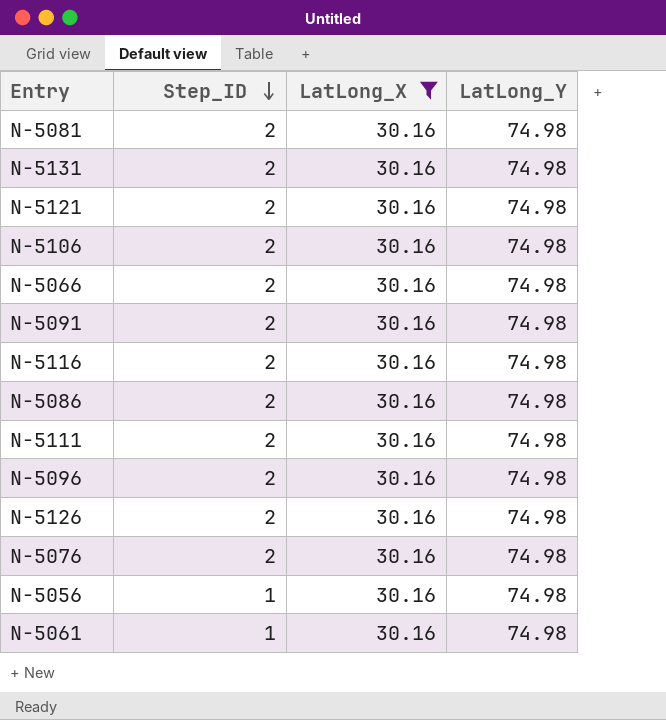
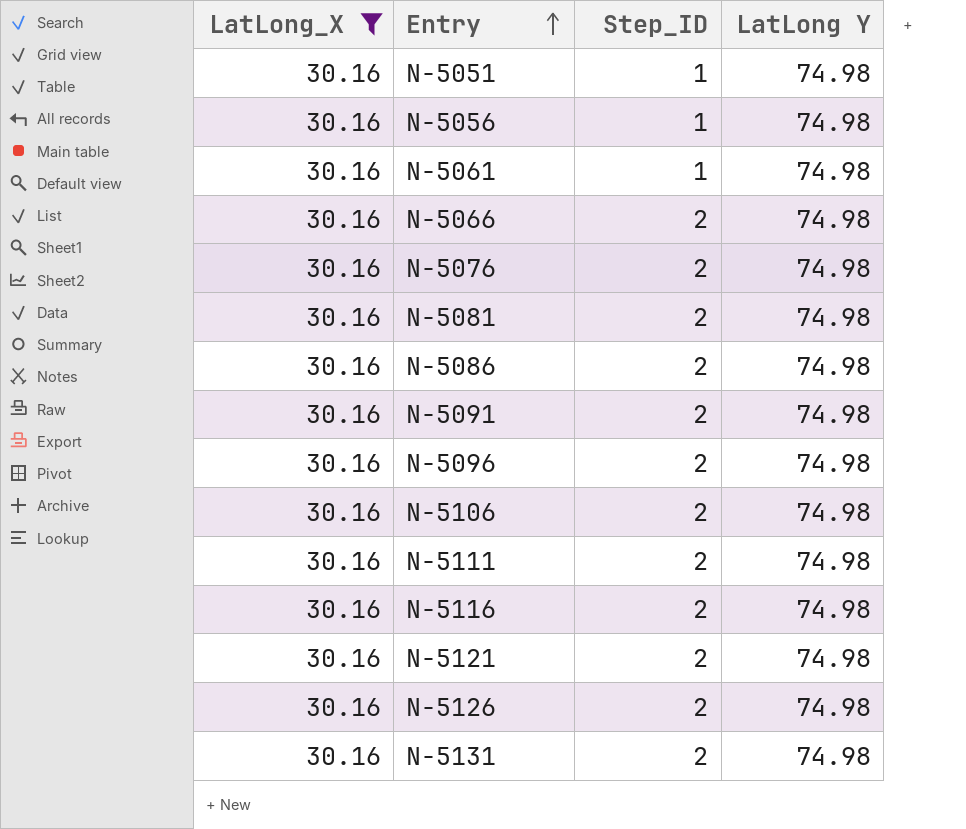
row order: Step_ID descending -> Entry ascending
column LatLong_X | position: 3 -> 1
column name: LatLong_Y -> LatLong Y
row N-5051: none -> 30.16 | 1 | 74.98

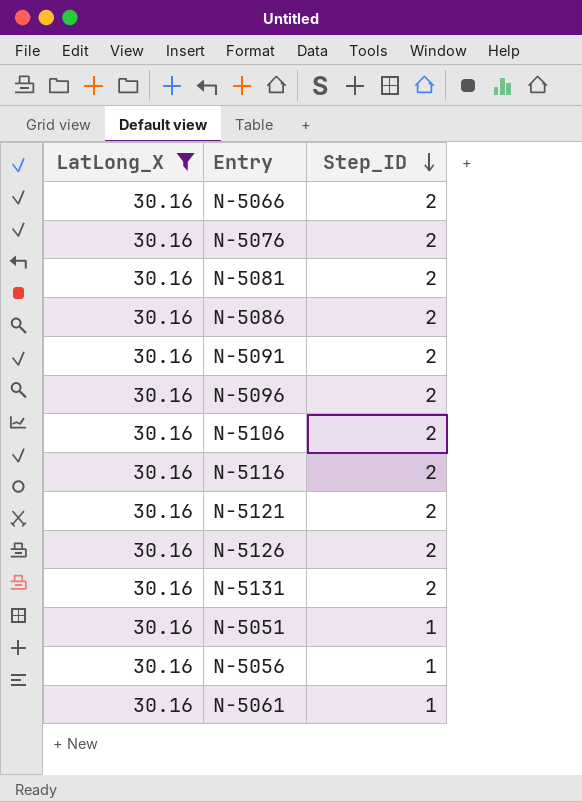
row order: Entry ascending -> Step_ID descending
column LatLong Y | position: 4 -> none
row N-5111: 30.16 | 2 | 74.98 -> none

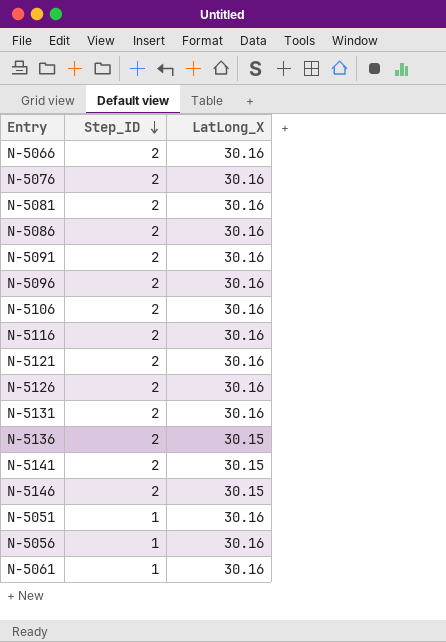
filter: LatLong_X = 30.16 -> none
column LatLong_X | position: 1 -> 3

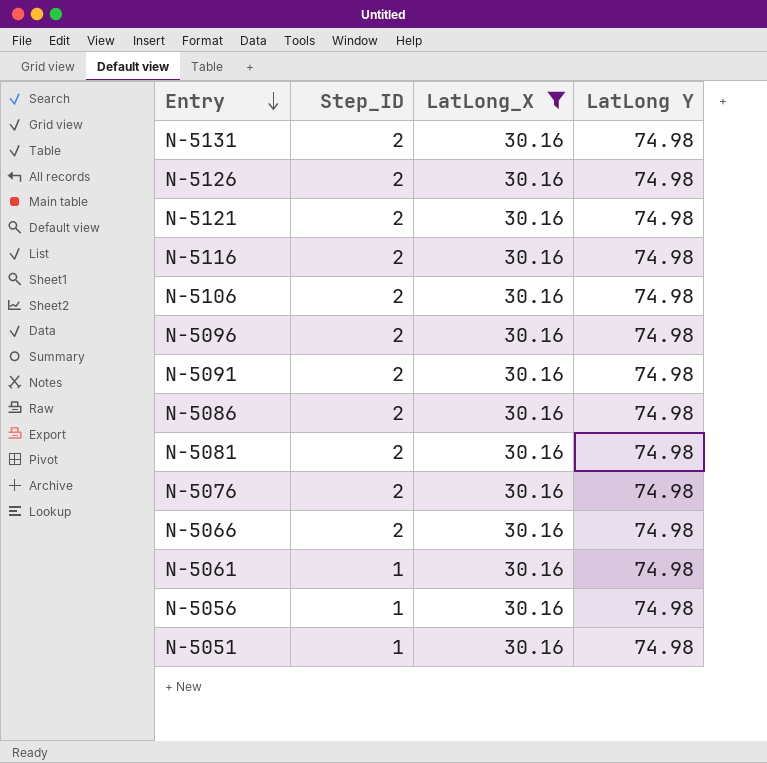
filter: none -> LatLong_X = 30.16
row order: Step_ID descending -> Entry descending
column LatLong Y | position: none -> 4

